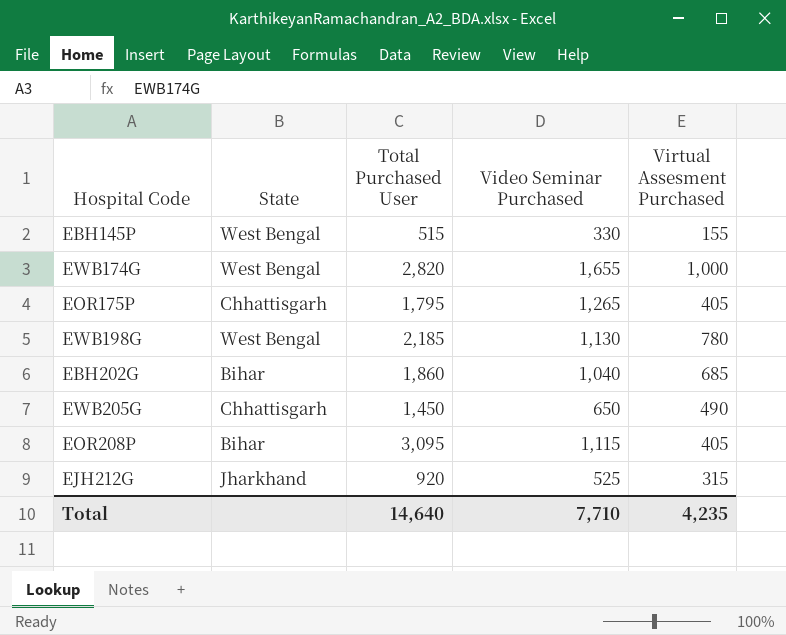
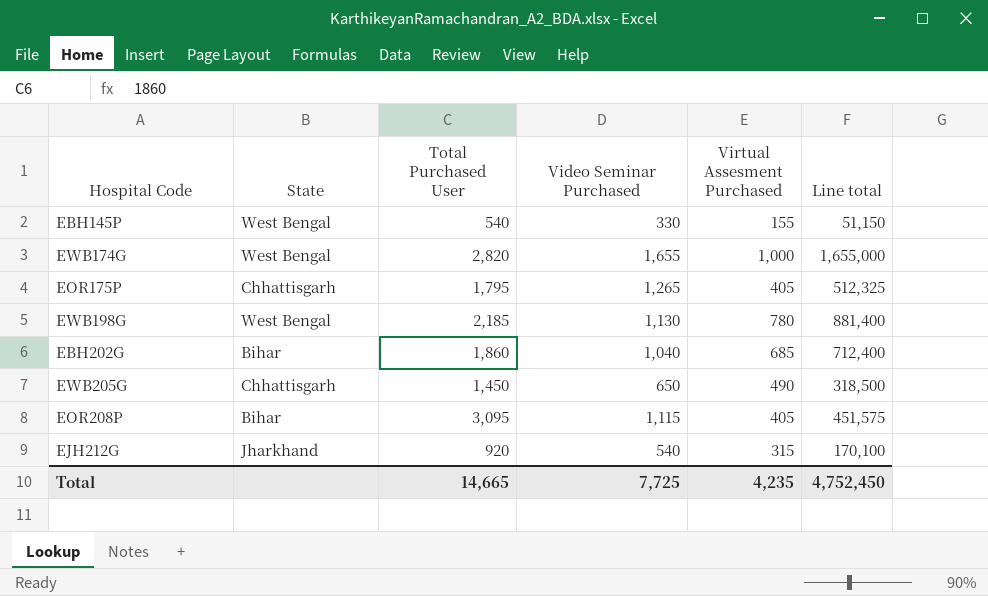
column Line total | formula: none -> [Video Seminar Purchased] * [Virtual Assesment Purchased]
EBH145P | Total Purchased User: 515 -> 540
EJH212G | Video Seminar Purchased: 525 -> 540
Total | Total Purchased User: 14,640 -> 14,665
Total | Video Seminar Purchased: 7,710 -> 7,725

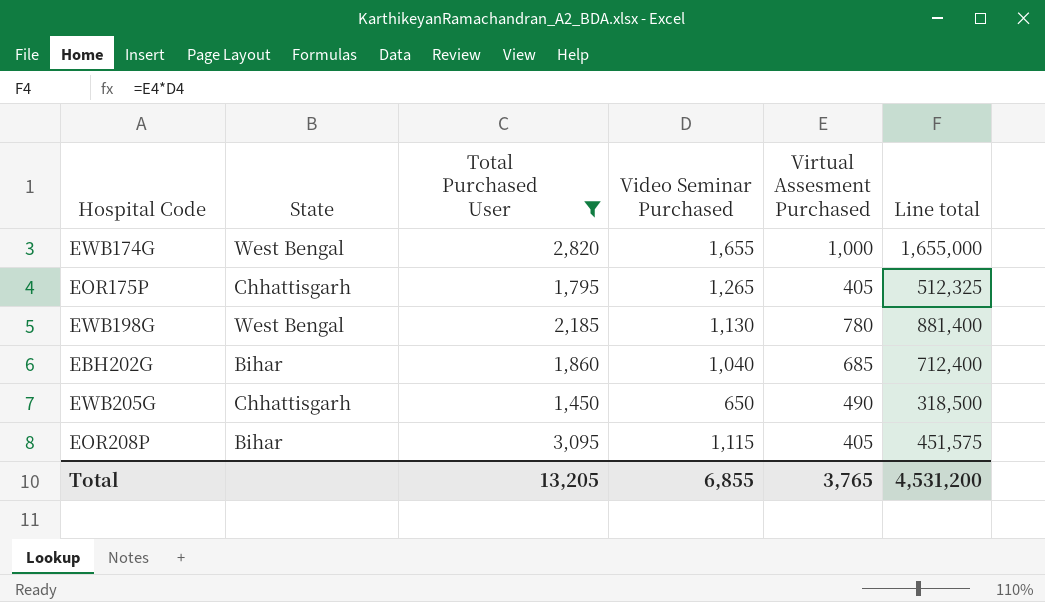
filter: none -> Total Purchased User >= 1,450
Total | Total Purchased User: 14,665 -> 13,205
Total | Video Seminar Purchased: 7,725 -> 6,855
Total | Virtual Assesment Purchased: 4,235 -> 3,765
Total | Line total: 4,752,450 -> 4,531,200

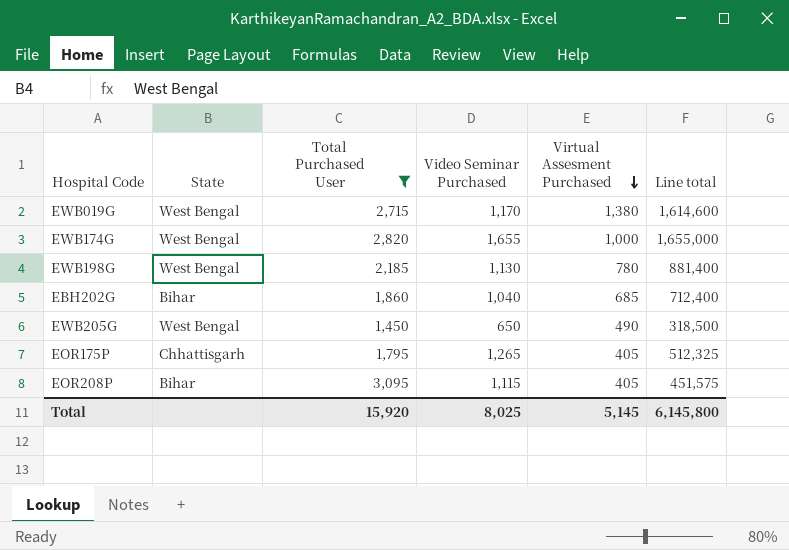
row order: none -> Virtual Assesment Purchased descending
row EWB019G: none -> West Bengal | 2,715 | 1,170 | 1,380 | 1,614,600
EWB205G | State: Chhattisgarh -> West Bengal
Total | Total Purchased User: 13,205 -> 15,920
Total | Video Seminar Purchased: 6,855 -> 8,025
Total | Virtual Assesment Purchased: 3,765 -> 5,145
Total | Line total: 4,531,200 -> 6,145,800

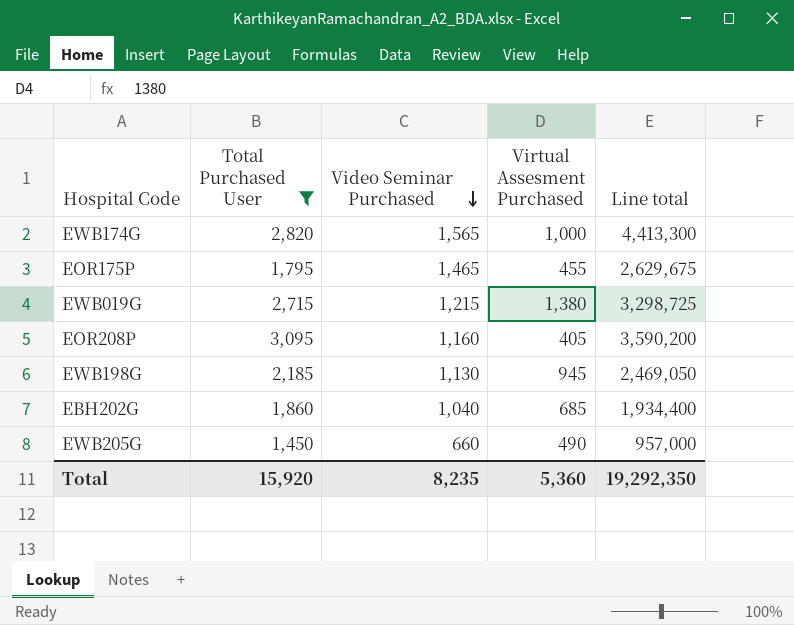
row order: Virtual Assesment Purchased descending -> Video Seminar Purchased descending
column State | position: 2 -> none
column Line total | formula: [Video Seminar Purchased] * [Virtual Assesment Purchased] -> [Total Purchased User] * [Video Seminar Purchased]
EWB174G | Video Seminar Purchased: 1,655 -> 1,565
EOR175P | Video Seminar Purchased: 1,265 -> 1,465
EOR175P | Virtual Assesment Purchased: 405 -> 455
EWB019G | Video Seminar Purchased: 1,170 -> 1,215
EOR208P | Video Seminar Purchased: 1,115 -> 1,160
EWB198G | Virtual Assesment Purchased: 780 -> 945
EWB205G | Video Seminar Purchased: 650 -> 660
Total | Video Seminar Purchased: 8,025 -> 8,235
Total | Virtual Assesment Purchased: 5,145 -> 5,360
Total | Line total: 6,145,800 -> 19,292,350

